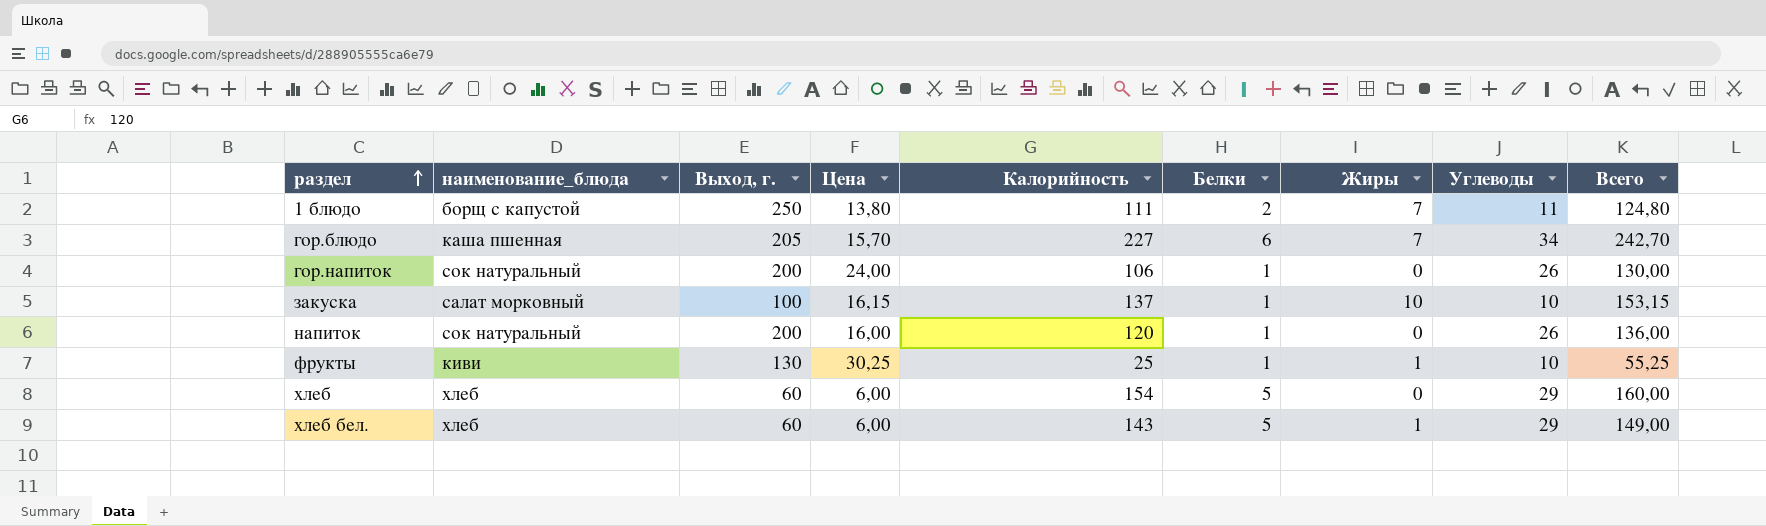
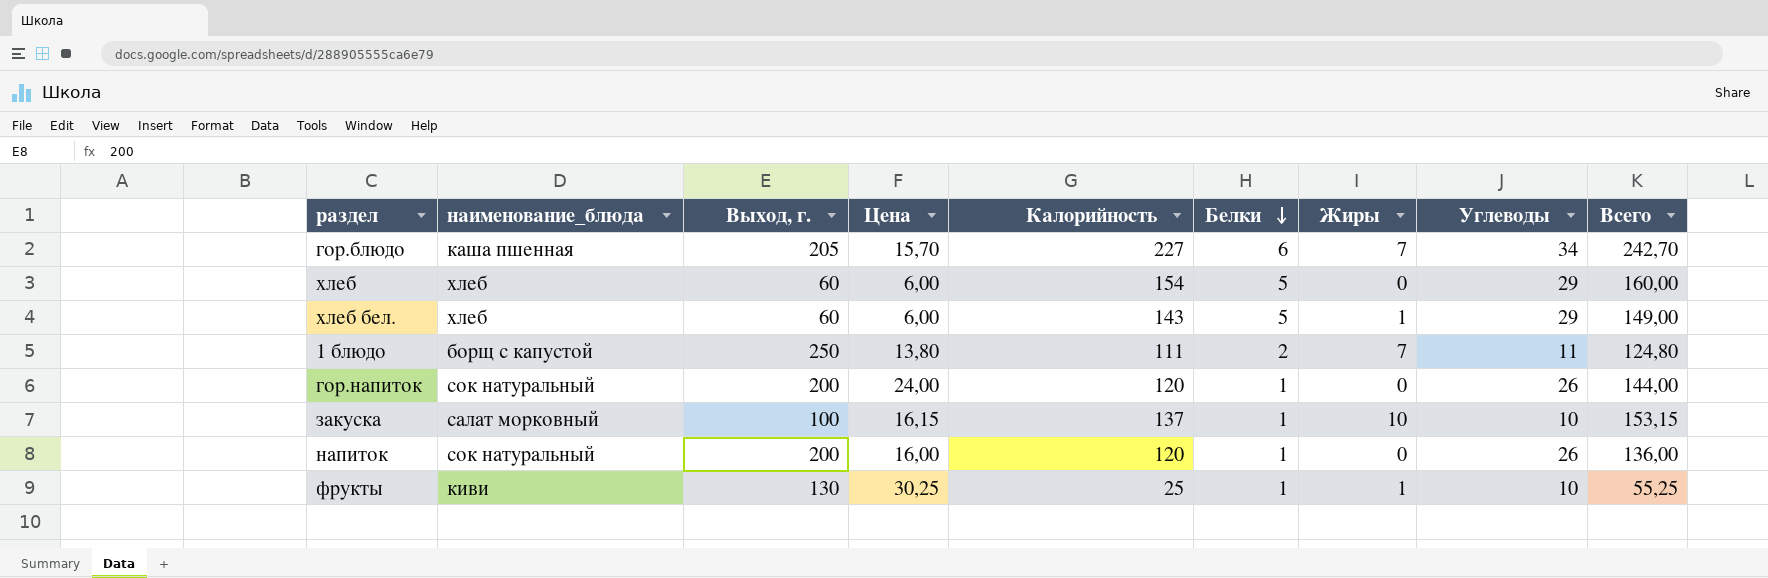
row order: раздел ascending -> Белки descending
гор.напиток | Калорийность: 106 -> 120
гор.напиток | Всего: 130,00 -> 144,00

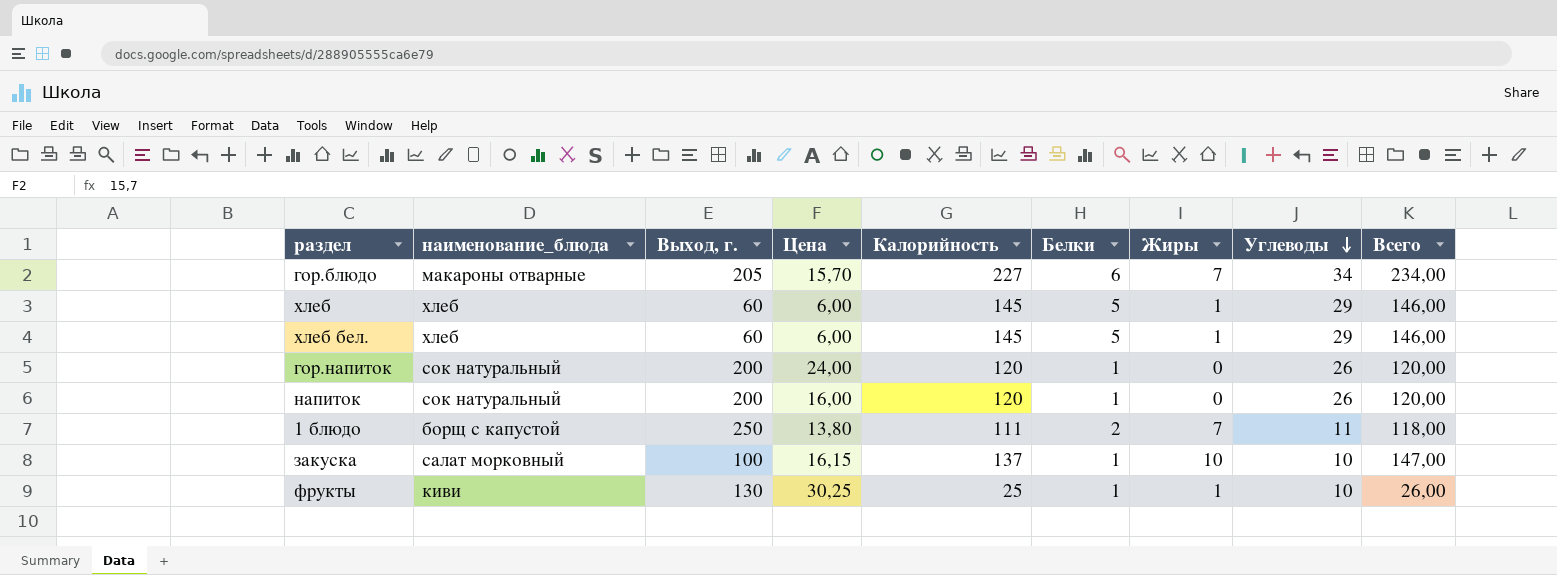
row order: Белки descending -> Углеводы descending
column Всего | formula: [Цена] + [Калорийность] -> [Калорийность] + [Жиры]
гор.блюдо | наименование_блюда: каша пшенная -> макароны отварные
хлеб | Калорийность: 154 -> 145
хлеб | Жиры: 0 -> 1
хлеб бел. | Калорийность: 143 -> 145

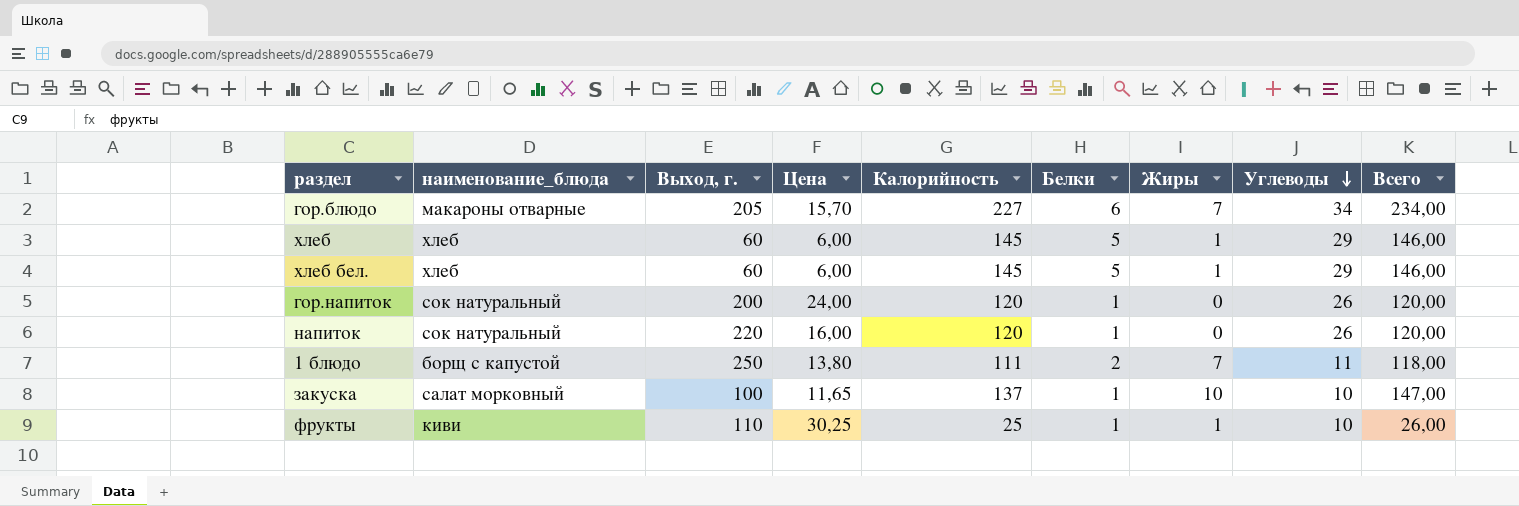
напиток | Выход, г.: 200 -> 220
закуска | Цена: 16,15 -> 11,65
фрукты | Выход, г.: 130 -> 110

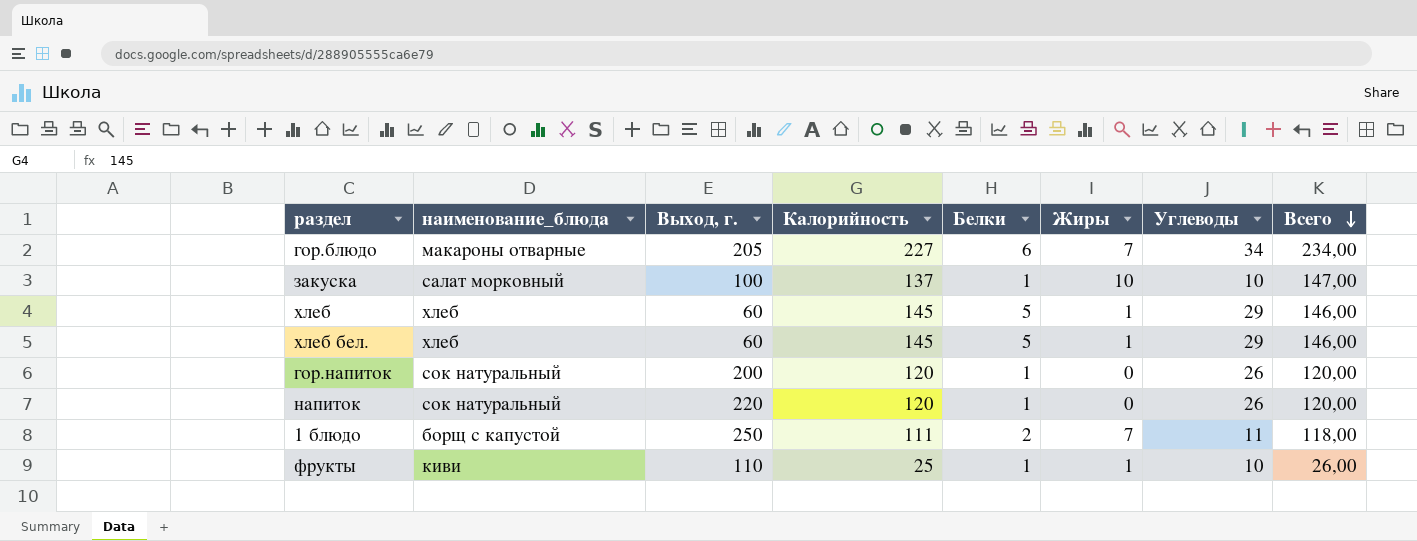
row order: Углеводы descending -> Всего descending
column Цена | position: 4 -> none

